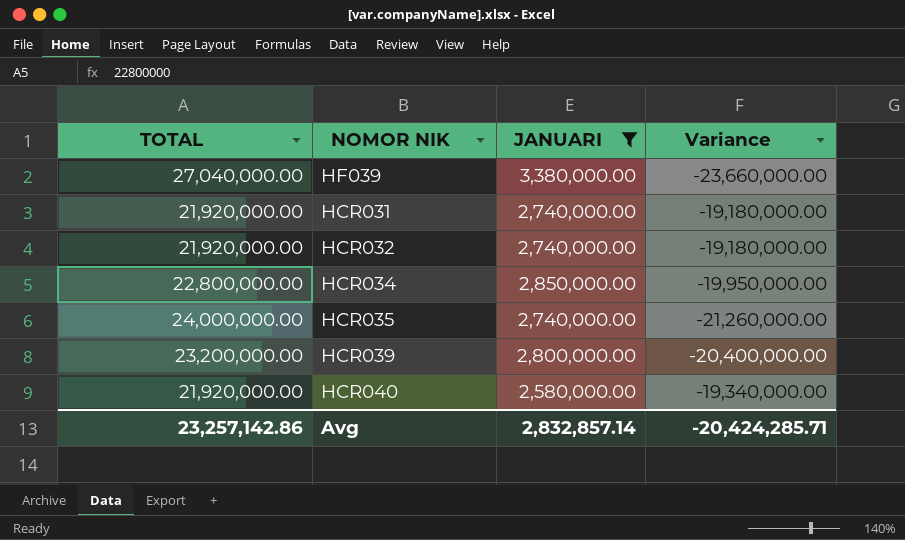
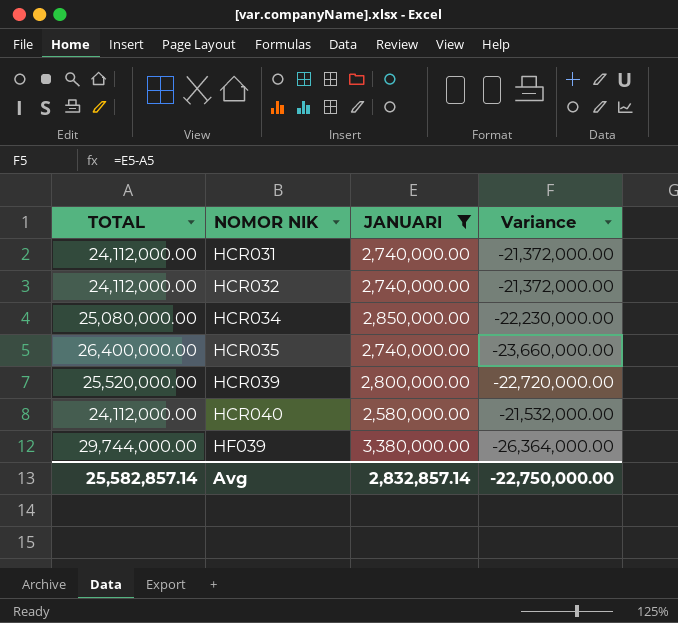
row order: none -> NOMOR NIK ascending
HCR031 | TOTAL: 21,920,000.00 -> 24,112,000.00
HCR031 | Variance: -19,180,000.00 -> -21,372,000.00
HCR032 | TOTAL: 21,920,000.00 -> 24,112,000.00
HCR032 | Variance: -19,180,000.00 -> -21,372,000.00
HCR034 | TOTAL: 22,800,000.00 -> 25,080,000.00
HCR034 | Variance: -19,950,000.00 -> -22,230,000.00
HCR035 | TOTAL: 24,000,000.00 -> 26,400,000.00
HCR035 | Variance: -21,260,000.00 -> -23,660,000.00
HCR039 | TOTAL: 23,200,000.00 -> 25,520,000.00
HCR039 | Variance: -20,400,000.00 -> -22,720,000.00
HCR040 | TOTAL: 21,920,000.00 -> 24,112,000.00
HCR040 | Variance: -19,340,000.00 -> -21,532,000.00
HF039 | TOTAL: 27,040,000.00 -> 29,744,000.00
HF039 | Variance: -23,660,000.00 -> -26,364,000.00
Avg | TOTAL: 23,257,142.86 -> 25,582,857.14
Avg | Variance: -20,424,285.71 -> -22,750,000.00

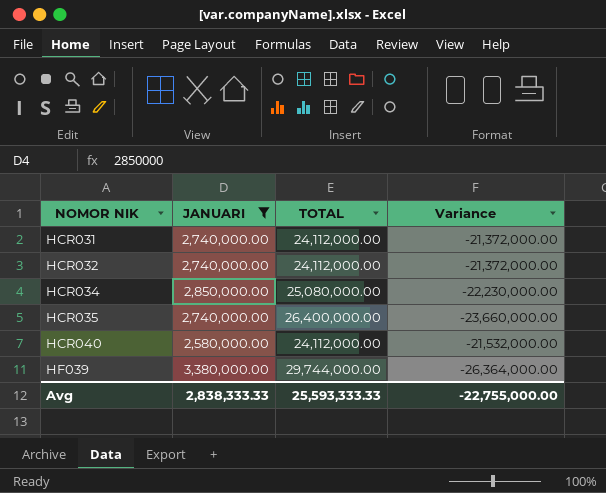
column TOTAL | position: 1 -> 3
row HCR039: 25,520,000.00 | 2,800,000.00 | -22,720,000.00 -> none
Avg | JANUARI: 2,832,857.14 -> 2,838,333.33
Avg | TOTAL: 25,582,857.14 -> 25,593,333.33
Avg | Variance: -22,750,000.00 -> -22,755,000.00

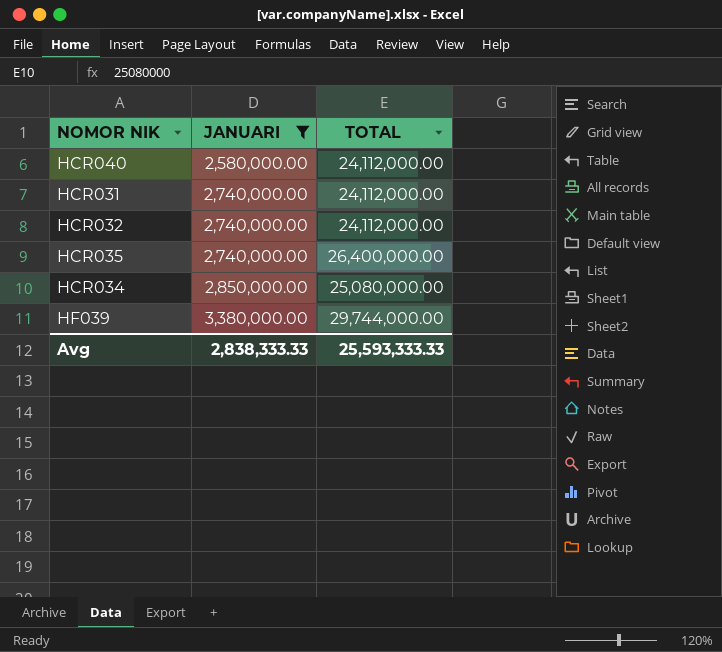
row order: NOMOR NIK ascending -> JANUARI ascending
column Variance | formula: [JANUARI] - [TOTAL] -> none

